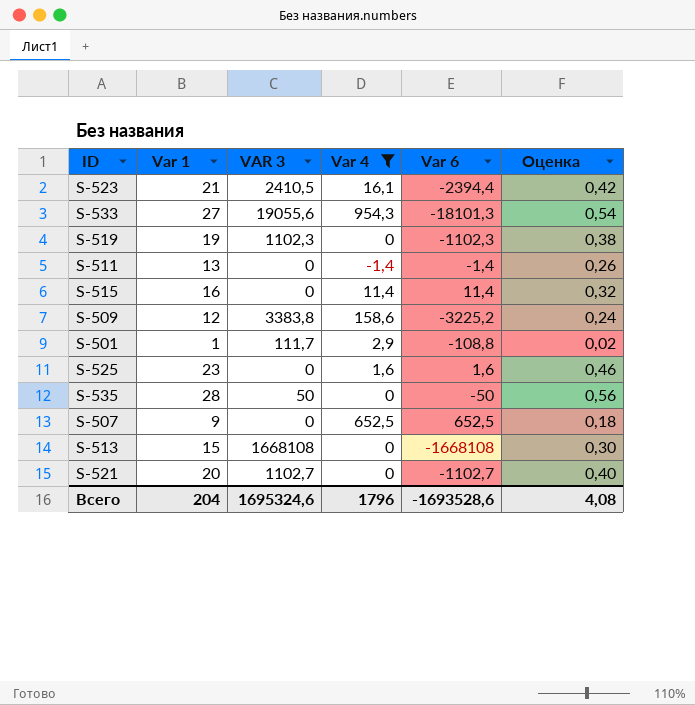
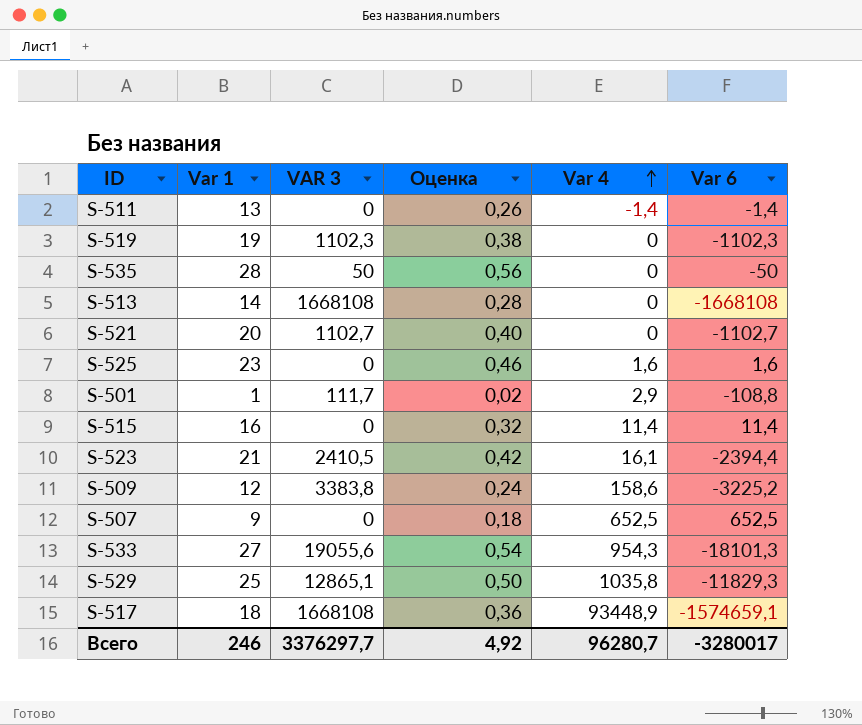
filter: Var 4 <= 954,3 -> none
row order: none -> Var 4 ascending
column Оценка | position: 6 -> 4
S-513 | Var 1: 15 -> 14
S-513 | Оценка: 0,30 -> 0,28
Всего | Var 1: 204 -> 246
Всего | VAR 3: 1695324,6 -> 3376297,7
Всего | Оценка: 4,08 -> 4,92
Всего | Var 4: 1796 -> 96280,7
Всего | Var 6: -1693528,6 -> -3280017

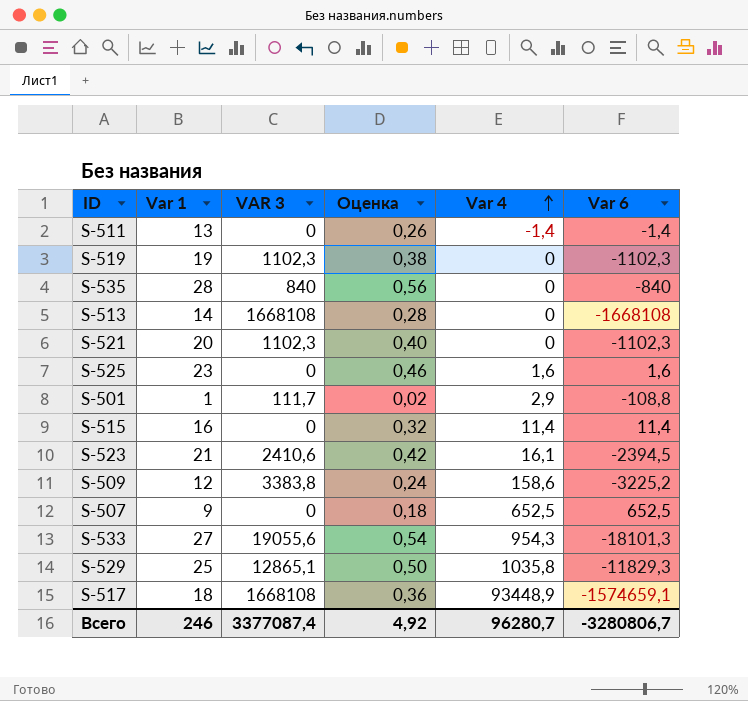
S-535 | VAR 3: 50 -> 840
S-535 | Var 6: -50 -> -840
S-521 | VAR 3: 1102,7 -> 1102,3
S-521 | Var 6: -1102,7 -> -1102,3
S-523 | VAR 3: 2410,5 -> 2410,6
S-523 | Var 6: -2394,4 -> -2394,5
Всего | VAR 3: 3376297,7 -> 3377087,4
Всего | Var 6: -3280017 -> -3280806,7

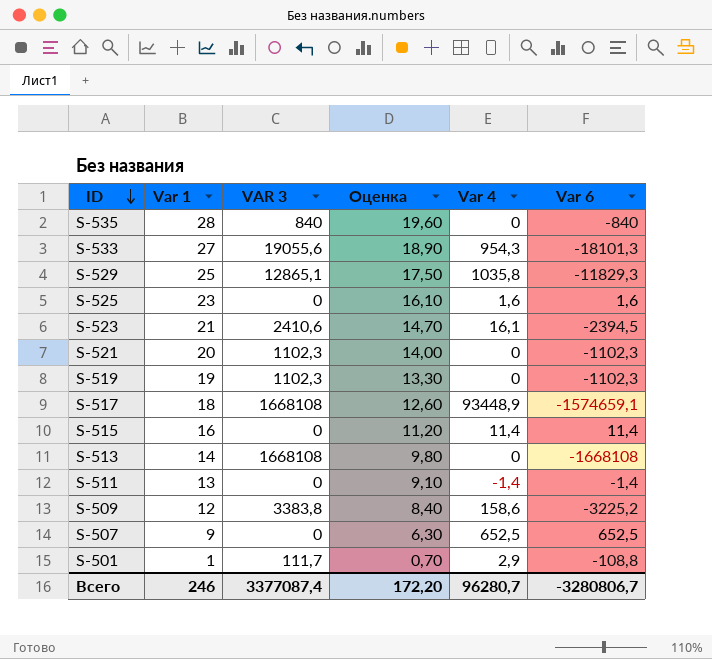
row order: Var 4 ascending -> ID descending
column Оценка | formula: [Var 1] * 0,02 -> [Var 1] * 0,7
Всего | Оценка: 4,92 -> 172,20

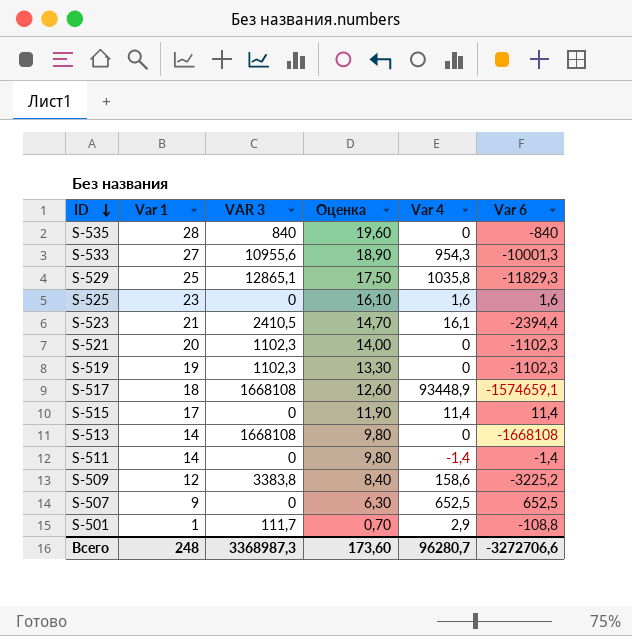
S-533 | VAR 3: 19055,6 -> 10955,6
S-533 | Var 6: -18101,3 -> -10001,3
S-523 | VAR 3: 2410,6 -> 2410,5
S-523 | Var 6: -2394,5 -> -2394,4
S-515 | Var 1: 16 -> 17
S-515 | Оценка: 11,20 -> 11,90
S-511 | Var 1: 13 -> 14
S-511 | Оценка: 9,10 -> 9,80
Всего | Var 1: 246 -> 248
Всего | VAR 3: 3377087,4 -> 3368987,3
Всего | Оценка: 172,20 -> 173,60
Всего | Var 6: -3280806,7 -> -3272706,6

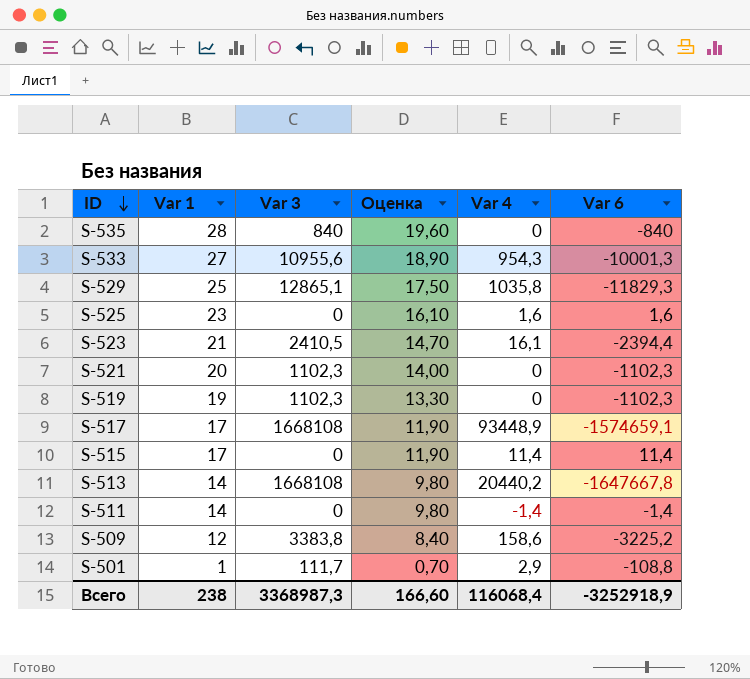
column name: VAR 3 -> Var 3
row S-507: 9 | 0 | 6,30 | 652,5 | 652,5 -> none
S-517 | Var 1: 18 -> 17
S-517 | Оценка: 12,60 -> 11,90
S-513 | Var 4: 0 -> 20440,2
S-513 | Var 6: -1668108 -> -1647667,8
Всего | Var 1: 248 -> 238
Всего | Оценка: 173,60 -> 166,60
Всего | Var 4: 96280,7 -> 116068,4
Всего | Var 6: -3272706,6 -> -3252918,9

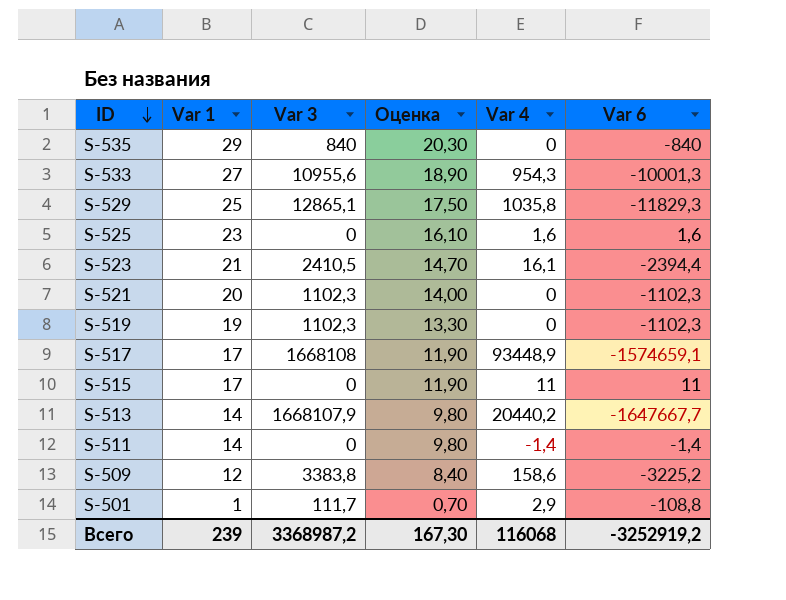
S-535 | Var 1: 28 -> 29
S-535 | Оценка: 19,60 -> 20,30
S-515 | Var 4: 11,4 -> 11
S-515 | Var 6: 11,4 -> 11
S-513 | Var 3: 1668108 -> 1668107,9
S-513 | Var 6: -1647667,8 -> -1647667,7
Всего | Var 1: 238 -> 239
Всего | Var 3: 3368987,3 -> 3368987,2
Всего | Оценка: 166,60 -> 167,30
Всего | Var 4: 116068,4 -> 116068
Всего | Var 6: -3252918,9 -> -3252919,2

